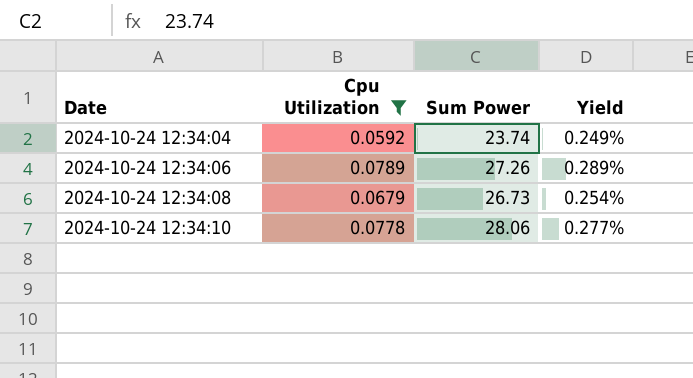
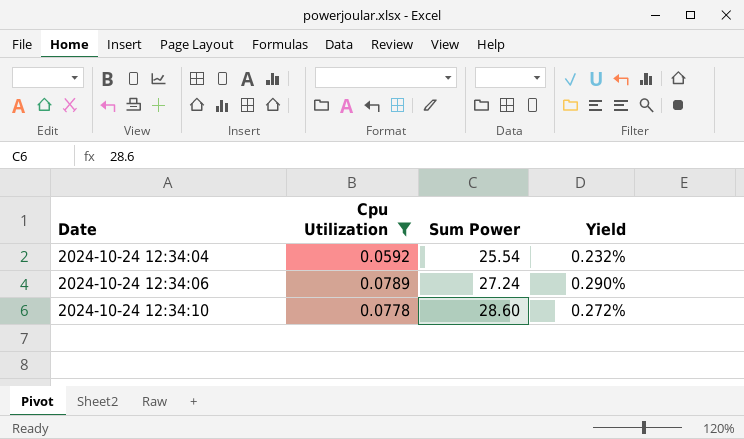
row 2024-10-24 12:34:08: 0.0679 | 26.73 | 0.254% -> none
2024-10-24 12:34:04 | Sum Power: 23.74 -> 25.54
2024-10-24 12:34:04 | Yield: 0.249% -> 0.232%
2024-10-24 12:34:06 | Sum Power: 27.26 -> 27.24
2024-10-24 12:34:06 | Yield: 0.289% -> 0.290%
2024-10-24 12:34:10 | Sum Power: 28.06 -> 28.60
2024-10-24 12:34:10 | Yield: 0.277% -> 0.272%

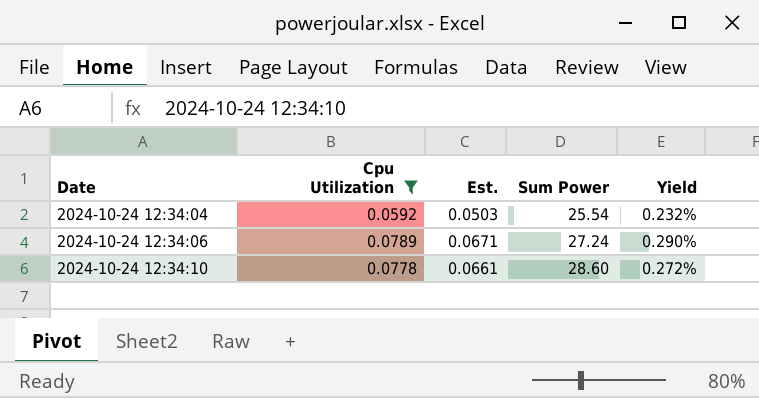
column Est. | formula: none -> [Cpu Utilization] * 0.85

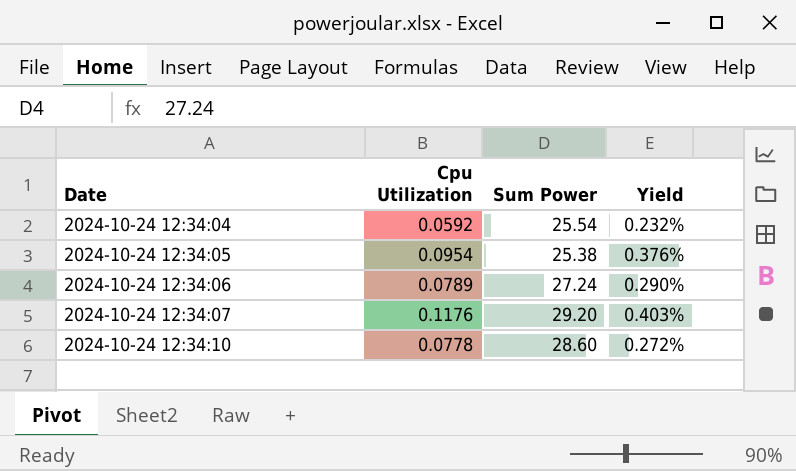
filter: Cpu Utilization <= 0.0789 -> none
column Est. | formula: [Cpu Utilization] * 0.85 -> none

